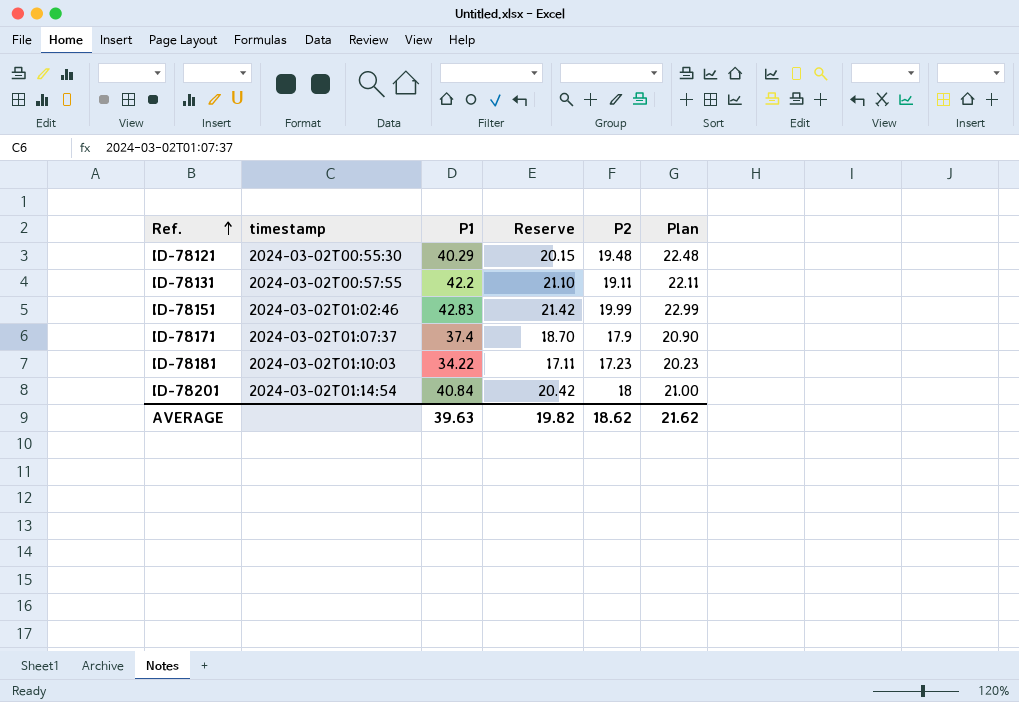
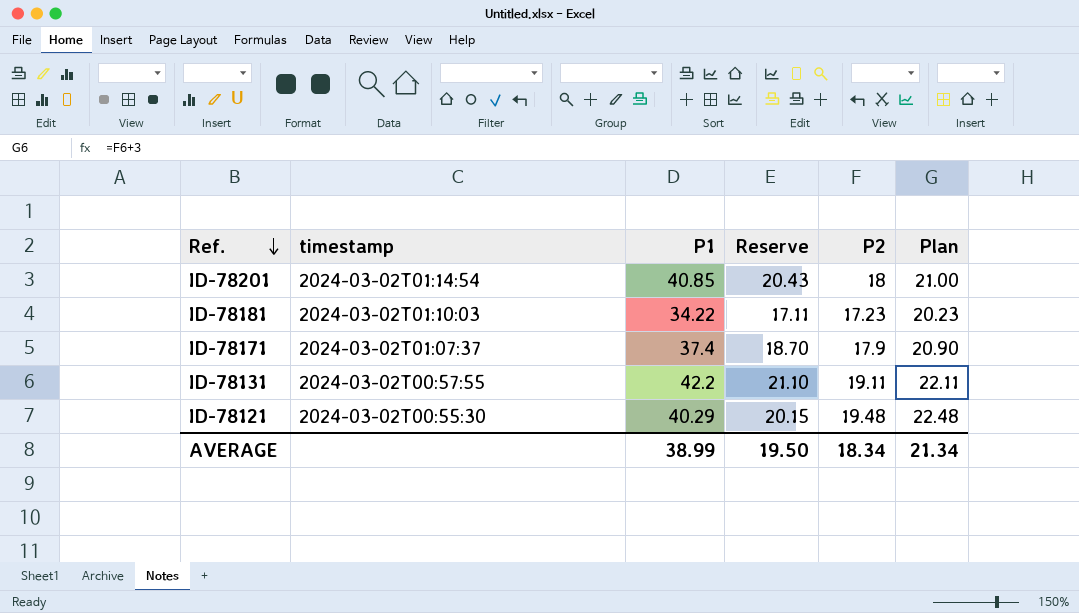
row order: Ref. ascending -> Ref. descending
row ID-78151: 2024-03-02T01:02:46 | 42.83 | 21.42 | 19.99 | 22.99 -> none
ID-78201 | P1: 40.84 -> 40.85
ID-78201 | Reserve: 20.42 -> 20.43
AVERAGE | P1: 39.63 -> 38.99
AVERAGE | Reserve: 19.82 -> 19.50
AVERAGE | P2: 18.62 -> 18.34
AVERAGE | Plan: 21.62 -> 21.34

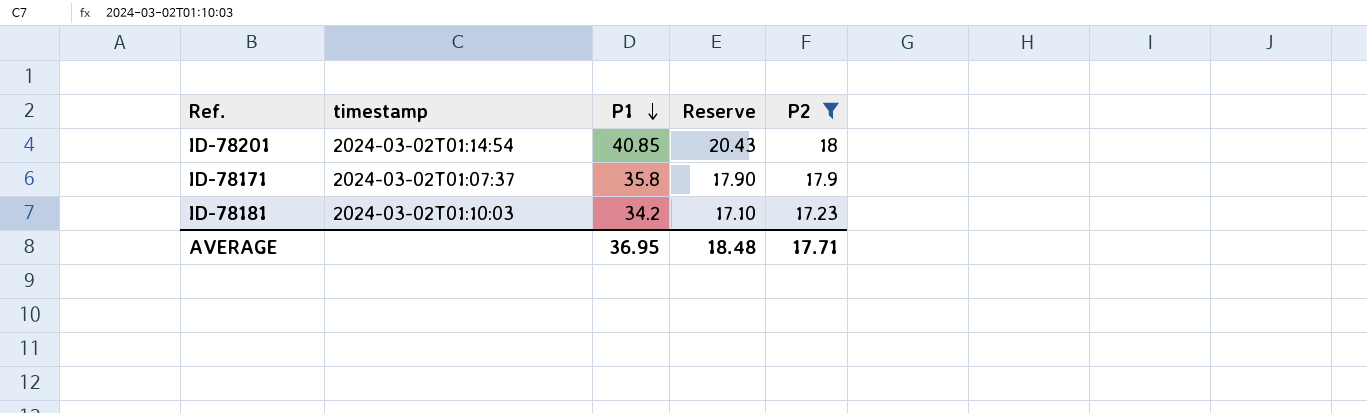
filter: none -> P2 <= 18
row order: Ref. descending -> P1 descending
column Plan | formula: [P2] + 3 -> none
ID-78171 | P1: 37.4 -> 35.8
ID-78171 | Reserve: 18.70 -> 17.90
ID-78181 | P1: 34.22 -> 34.2
ID-78181 | Reserve: 17.11 -> 17.10
AVERAGE | P1: 38.99 -> 36.95
AVERAGE | Reserve: 19.50 -> 18.48
AVERAGE | P2: 18.34 -> 17.71

